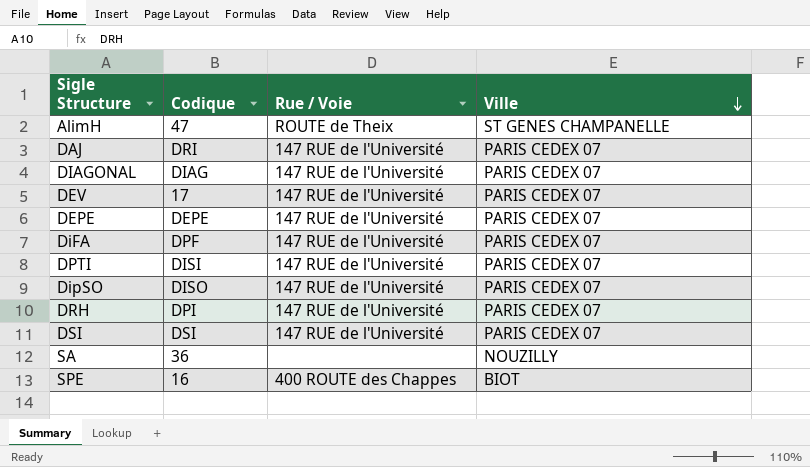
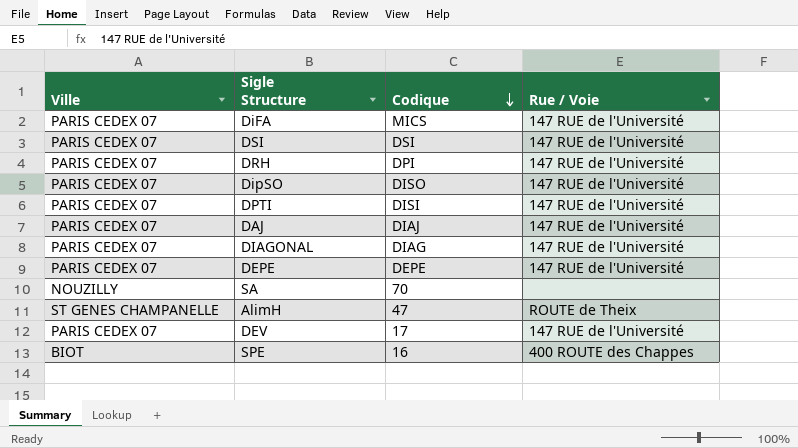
row order: Ville descending -> Codique descending
column Ville | position: 4 -> 1
DiFA | Codique: DPF -> MICS
DAJ | Codique: DRI -> DIAJ
SA | Codique: 36 -> 70

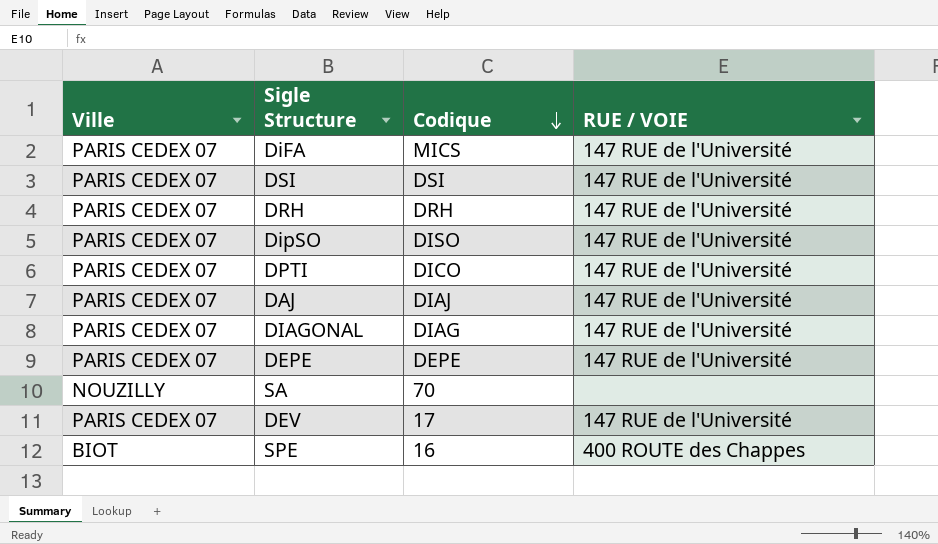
column name: Rue / Voie -> RUE / VOIE
row AlimH: ST GENES CHAMPANELLE | 47 | ROUTE de Theix -> none
DRH | Codique: DPI -> DRH
DPTI | Codique: DISI -> DICO

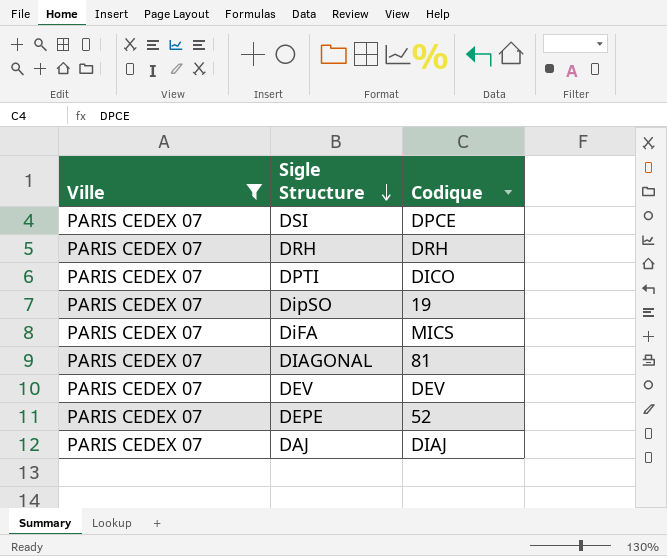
filter: none -> Ville = PARIS CEDEX 07
row order: Codique descending -> Sigle Structure descending
column RUE / VOIE | position: 4 -> none
DSI | Codique: DSI -> DPCE
DipSO | Codique: DISO -> 19
DIAGONAL | Codique: DIAG -> 81
DEV | Codique: 17 -> DEV
DEPE | Codique: DEPE -> 52

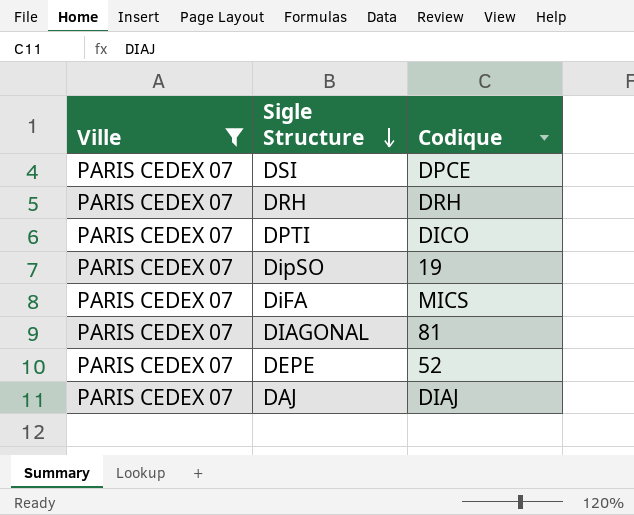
row DEV: PARIS CEDEX 07 | DEV -> none

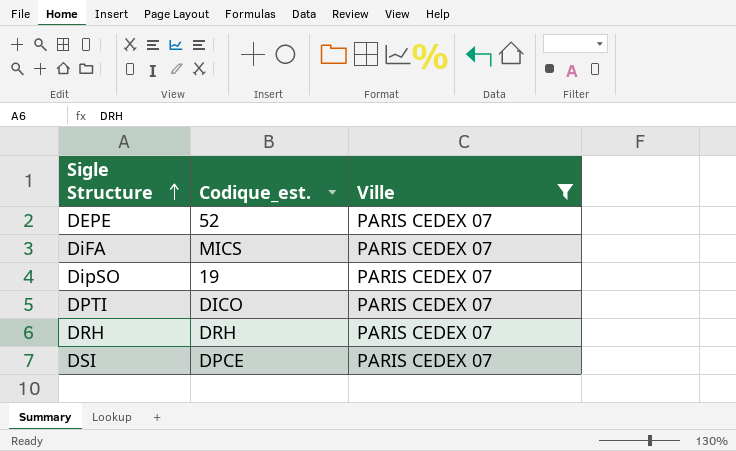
row order: Sigle Structure descending -> Sigle Structure ascending
column name: Codique -> Codique_est.
column Ville | position: 1 -> 3
row DIAGONAL: PARIS CEDEX 07 | 81 -> none
row DAJ: PARIS CEDEX 07 | DIAJ -> none

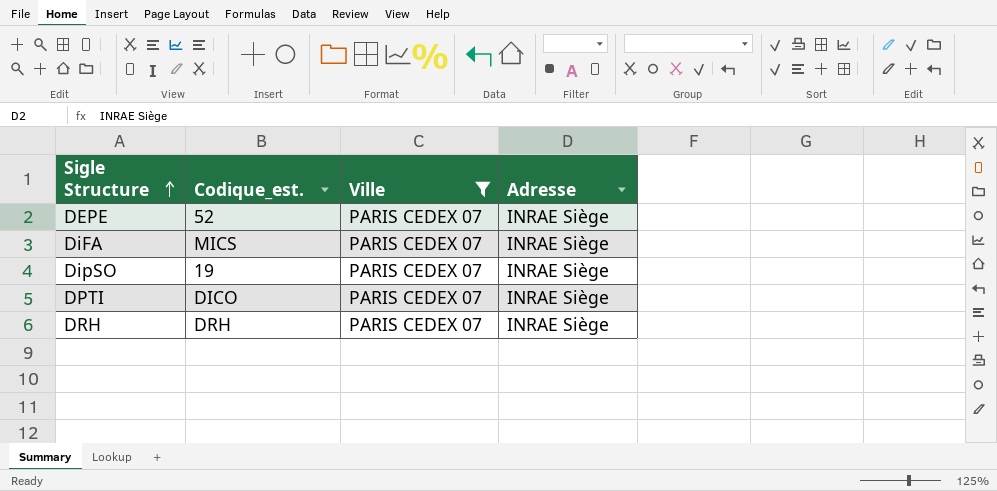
column Adresse | position: none -> 4
row DSI: DPCE | PARIS CEDEX 07 -> none

